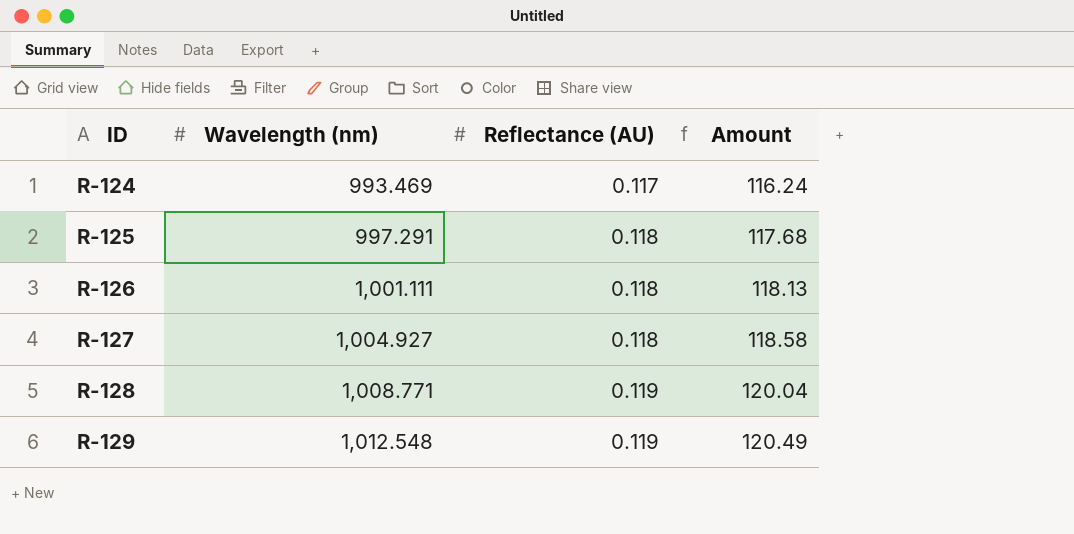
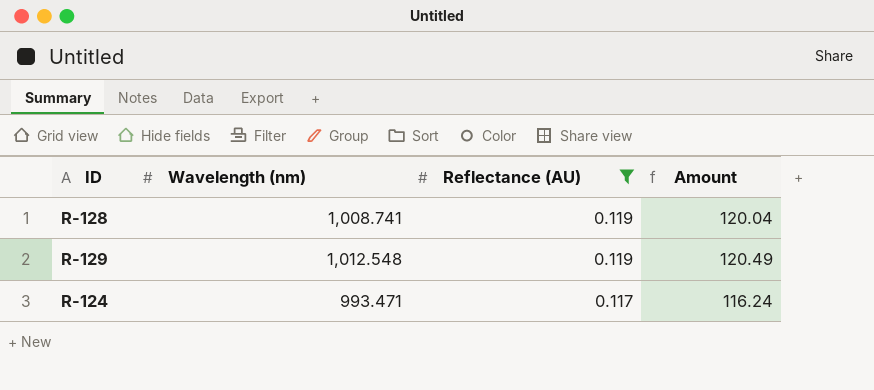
filter: none -> Reflectance (AU) != 0.118
row order: ID ascending -> Reflectance (AU) descending
R-128 | Wavelength (nm): 1,008.771 -> 1,008.741
R-124 | Wavelength (nm): 993.469 -> 993.471

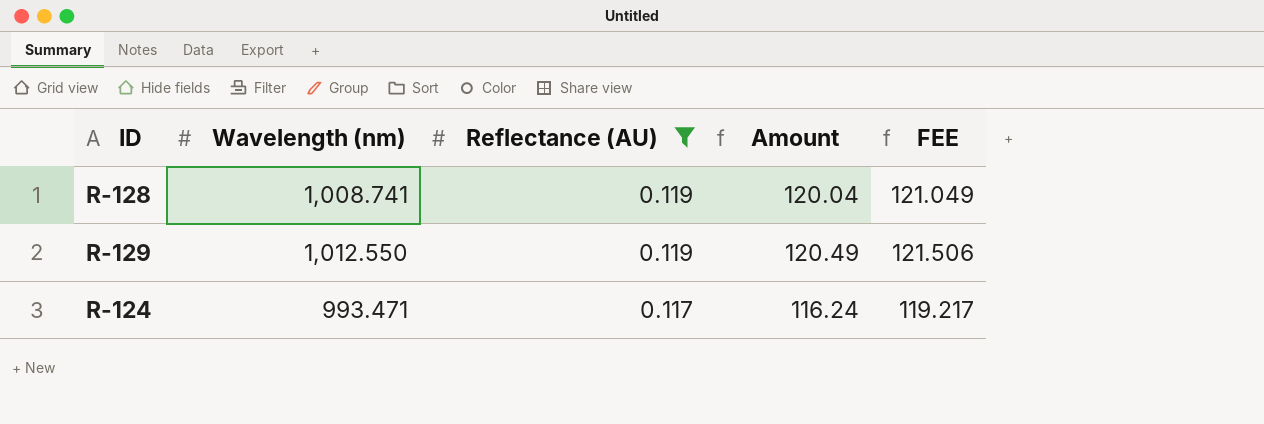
column FEE | formula: none -> [Wavelength (nm)] * 0.12
R-129 | Wavelength (nm): 1,012.548 -> 1,012.550

